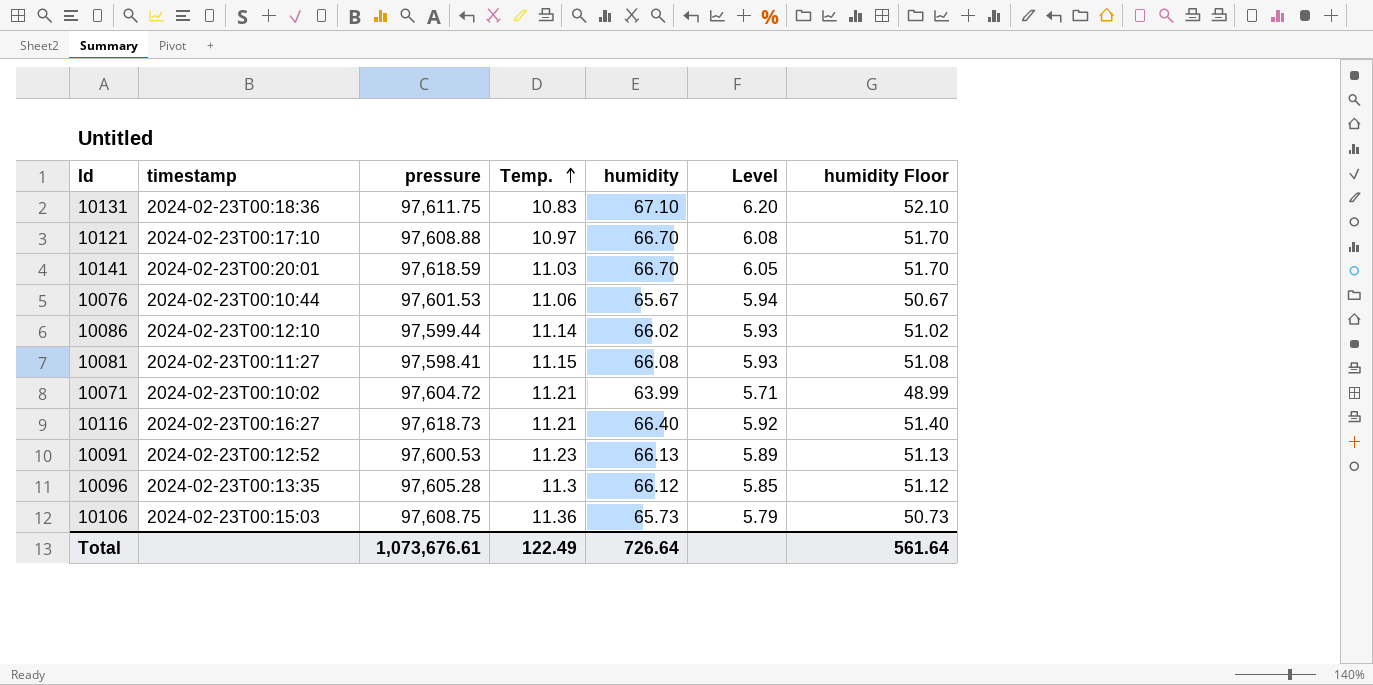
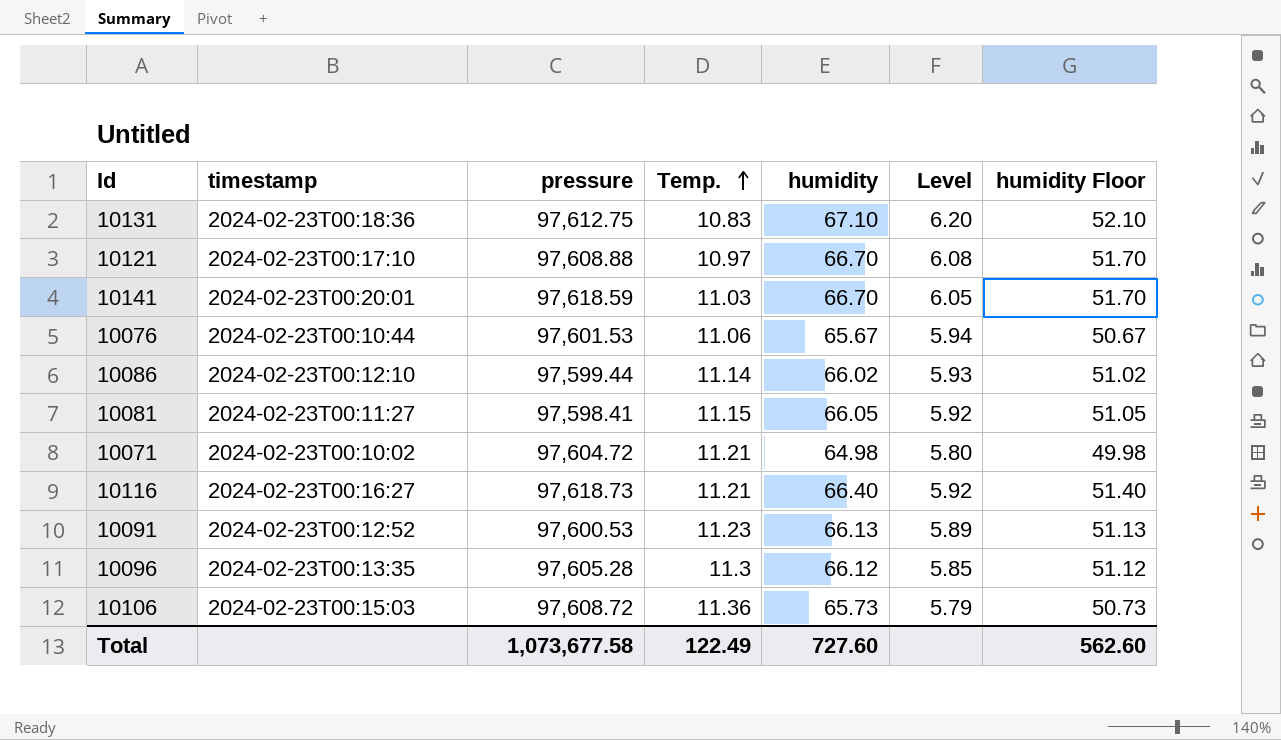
10131 | pressure: 97,611.75 -> 97,612.75
10081 | humidity: 66.08 -> 66.05
10081 | Level: 5.93 -> 5.92
10081 | humidity Floor: 51.08 -> 51.05
10071 | humidity: 63.99 -> 64.98
10071 | Level: 5.71 -> 5.80
10071 | humidity Floor: 48.99 -> 49.98
10106 | pressure: 97,608.75 -> 97,608.72
Total | pressure: 1,073,676.61 -> 1,073,677.58
Total | humidity: 726.64 -> 727.60
Total | humidity Floor: 561.64 -> 562.60

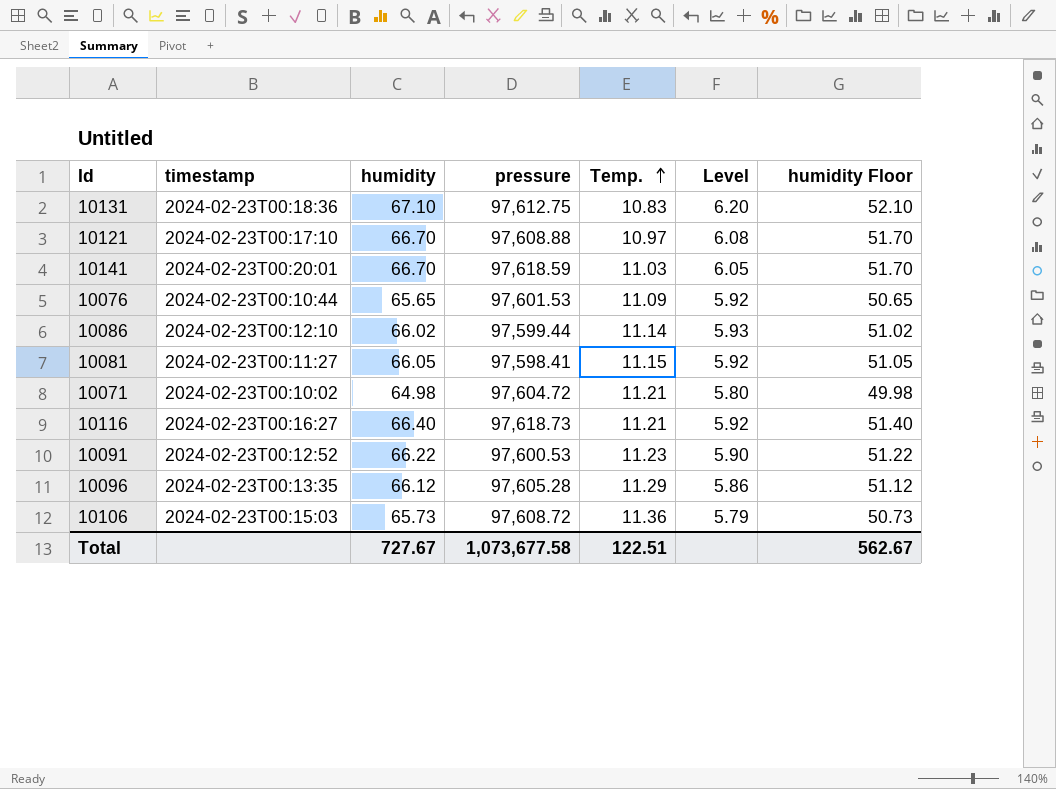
column humidity | position: 5 -> 3
10076 | humidity: 65.67 -> 65.65
10076 | Temp.: 11.06 -> 11.09
10076 | Level: 5.94 -> 5.92
10076 | humidity Floor: 50.67 -> 50.65
10091 | humidity: 66.13 -> 66.22
10091 | Level: 5.89 -> 5.90
10091 | humidity Floor: 51.13 -> 51.22
10096 | Temp.: 11.3 -> 11.29
10096 | Level: 5.85 -> 5.86
Total | humidity: 727.60 -> 727.67
Total | Temp.: 122.49 -> 122.51
Total | humidity Floor: 562.60 -> 562.67

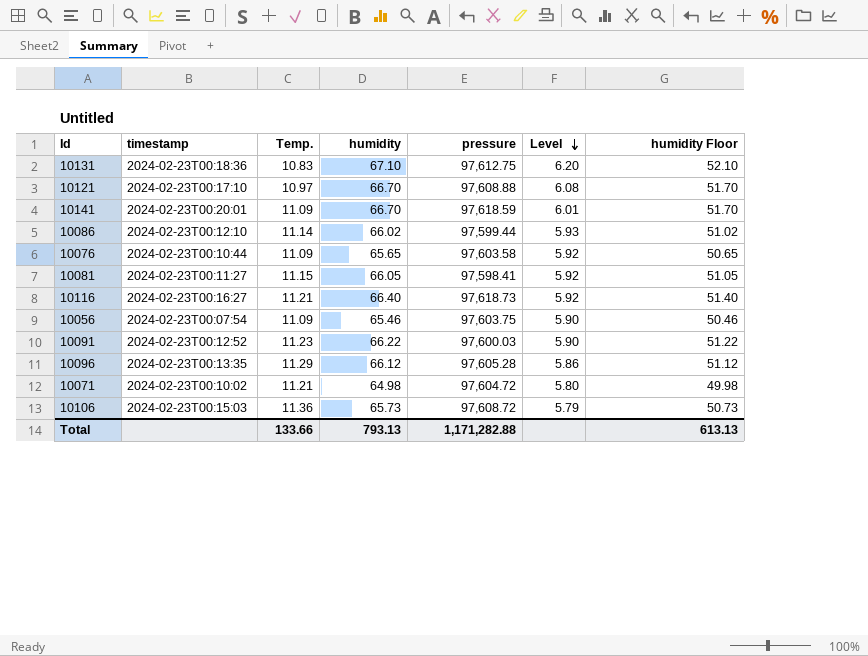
row order: Temp. ascending -> Level descending
column Temp. | position: 5 -> 3
10141 | Temp.: 11.03 -> 11.09
10141 | Level: 6.05 -> 6.01
10076 | pressure: 97,601.53 -> 97,603.58
row 10056: none -> 2024-02-23T00:07:54 | 11.09 | 65.46 | 97,603.75 | 5.90 | 50.46
10091 | pressure: 97,600.53 -> 97,600.03
Total | Temp.: 122.51 -> 133.66
Total | humidity: 727.67 -> 793.13
Total | pressure: 1,073,677.58 -> 1,171,282.88
Total | humidity Floor: 562.67 -> 613.13

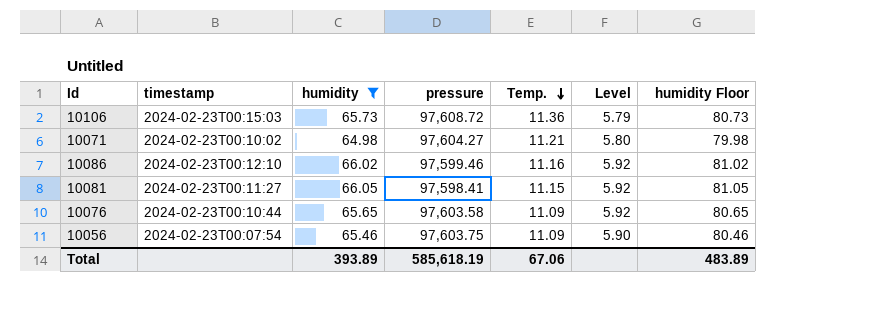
filter: none -> humidity <= 66.05
row order: Level descending -> Temp. descending
column Temp. | position: 3 -> 5
column humidity Floor | formula: [humidity] - 15 -> [humidity] + 15
10071 | pressure: 97,604.72 -> 97,604.27
10086 | pressure: 97,599.44 -> 97,599.46
10086 | Temp.: 11.14 -> 11.16
10086 | Level: 5.93 -> 5.92
Total | humidity: 793.13 -> 393.89
Total | pressure: 1,171,282.88 -> 585,618.19
Total | Temp.: 133.66 -> 67.06
Total | humidity Floor: 613.13 -> 483.89

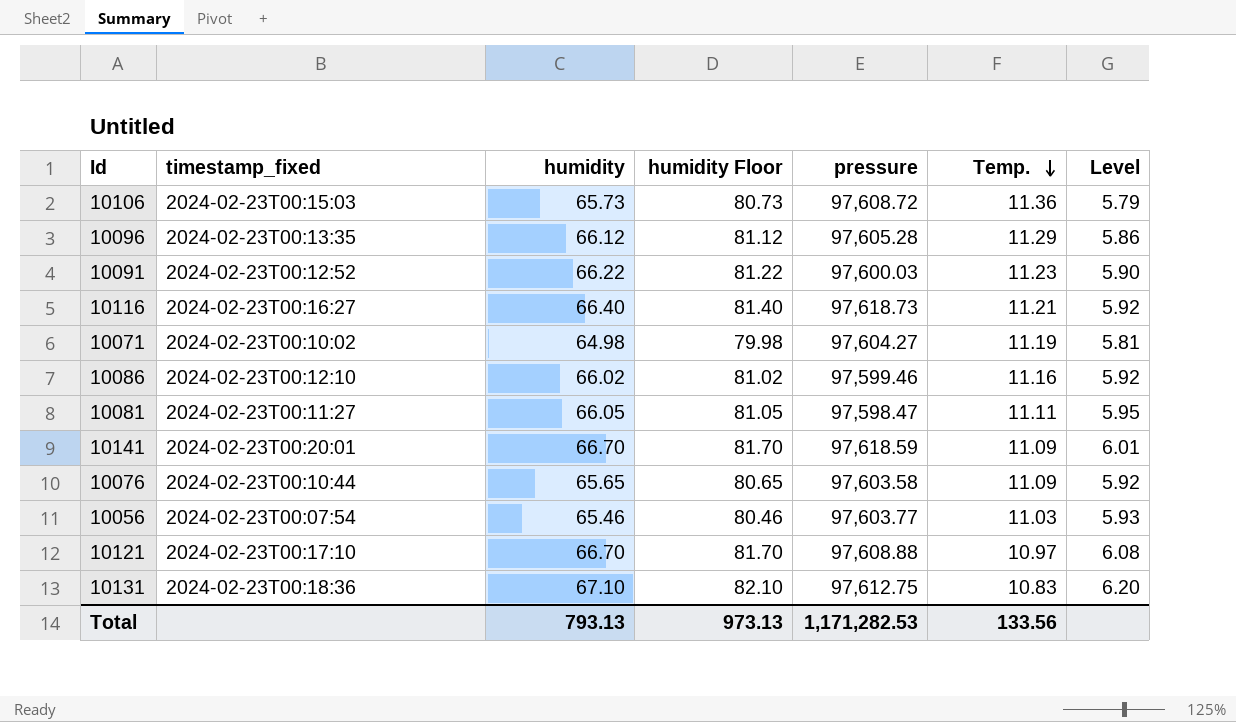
filter: humidity <= 66.05 -> none
column name: timestamp -> timestamp_fixed
column humidity Floor | position: 7 -> 4
10071 | Temp.: 11.21 -> 11.19
10071 | Level: 5.80 -> 5.81
10081 | pressure: 97,598.41 -> 97,598.47
10081 | Temp.: 11.15 -> 11.11
10081 | Level: 5.92 -> 5.95
10056 | pressure: 97,603.75 -> 97,603.77
10056 | Temp.: 11.09 -> 11.03
10056 | Level: 5.90 -> 5.93
Total | humidity: 393.89 -> 793.13
Total | humidity Floor: 483.89 -> 973.13
Total | pressure: 585,618.19 -> 1,171,282.53
Total | Temp.: 67.06 -> 133.56

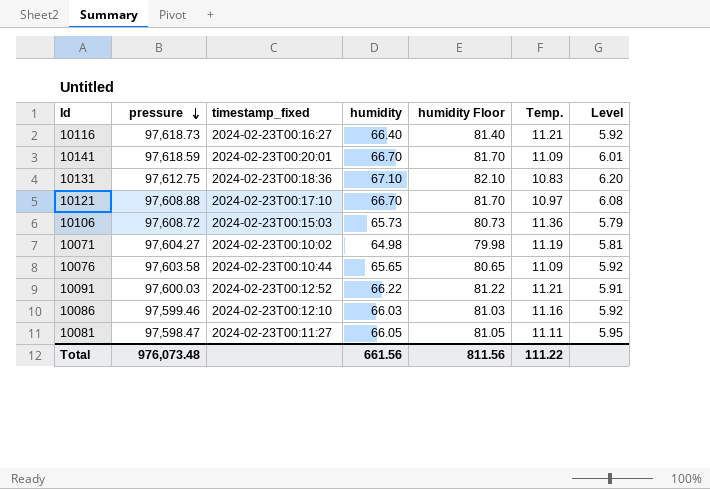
row order: Temp. descending -> pressure descending
column pressure | position: 5 -> 2
row 10096: 2024-02-23T00:13:35 | 66.12 | 81.12 | 97,605.28 | 11.29 | 5.86 -> none
row 10056: 2024-02-23T00:07:54 | 65.46 | 80.46 | 97,603.77 | 11.03 | 5.93 -> none
10091 | Temp.: 11.23 -> 11.21
10091 | Level: 5.90 -> 5.91
10086 | humidity: 66.02 -> 66.03
10086 | humidity Floor: 81.02 -> 81.03
Total | pressure: 1,171,282.53 -> 976,073.48
Total | humidity: 793.13 -> 661.56
Total | humidity Floor: 973.13 -> 811.56
Total | Temp.: 133.56 -> 111.22

